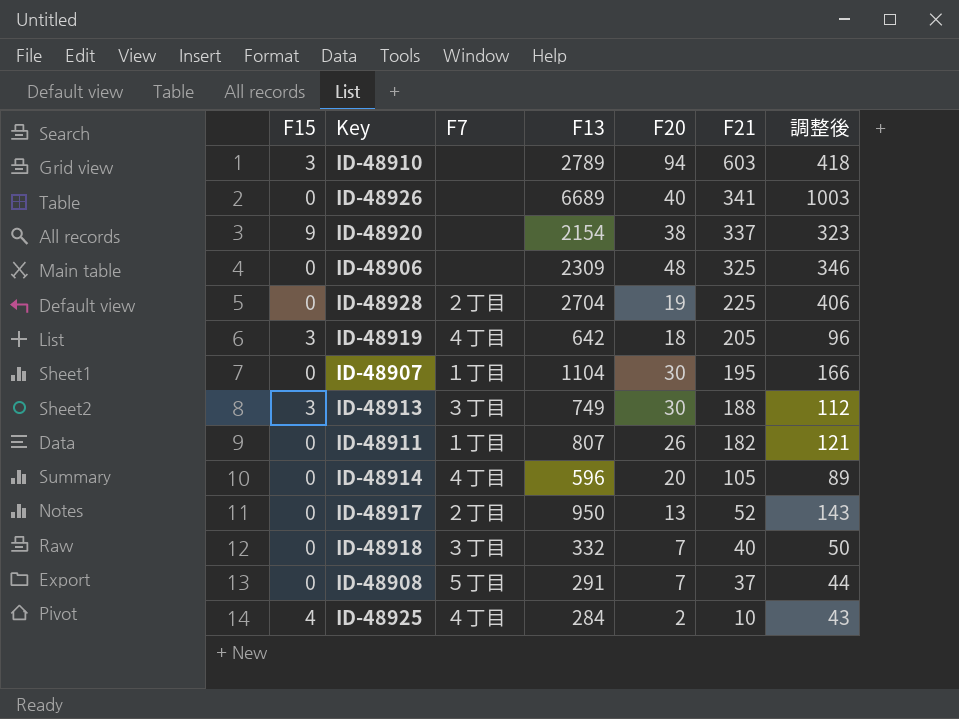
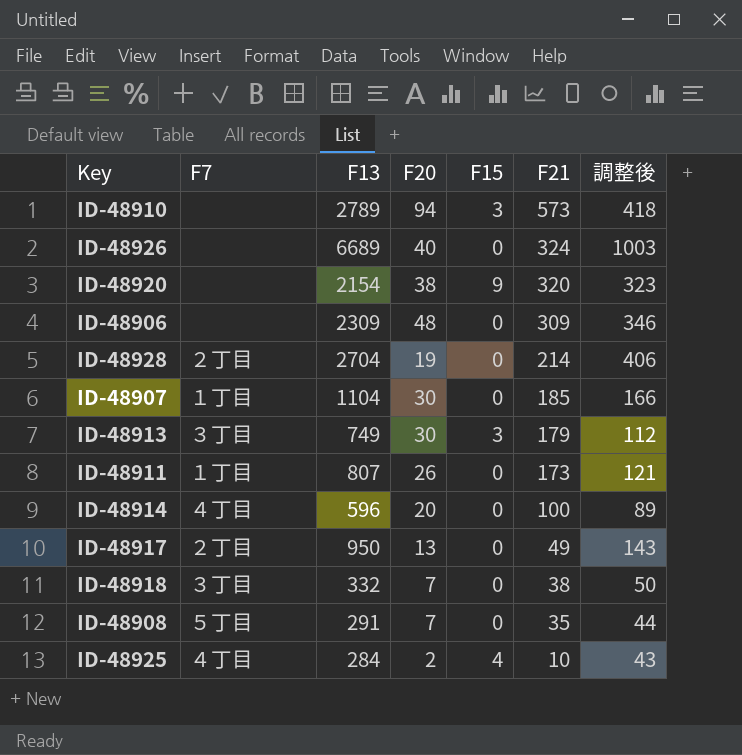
column F15 | position: 1 -> 5
row ID-48919: 3 | ４丁目 | 642 | 18 | 205 | 96 -> none
ID-48910 | F21: 603 -> 573
ID-48926 | F21: 341 -> 324
ID-48920 | F21: 337 -> 320
ID-48906 | F21: 325 -> 309
ID-48928 | F21: 225 -> 214
ID-48907 | F21: 195 -> 185
ID-48913 | F21: 188 -> 179
ID-48911 | F21: 182 -> 173
ID-48914 | F21: 105 -> 100
ID-48917 | F21: 52 -> 49
ID-48918 | F21: 40 -> 38
ID-48908 | F21: 37 -> 35

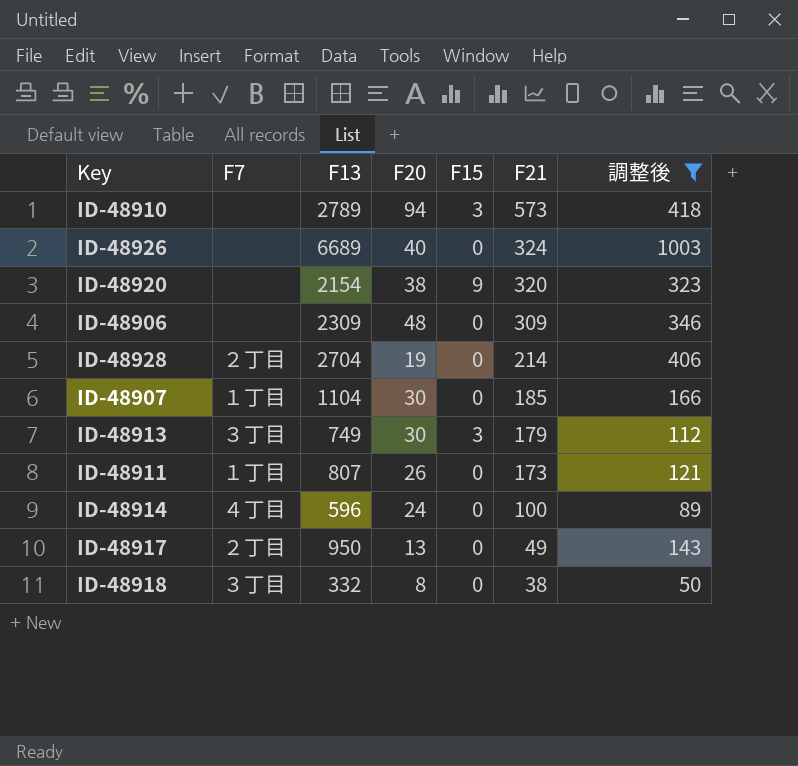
filter: none -> 調整後 >= 50
ID-48914 | F20: 20 -> 24
ID-48918 | F20: 7 -> 8

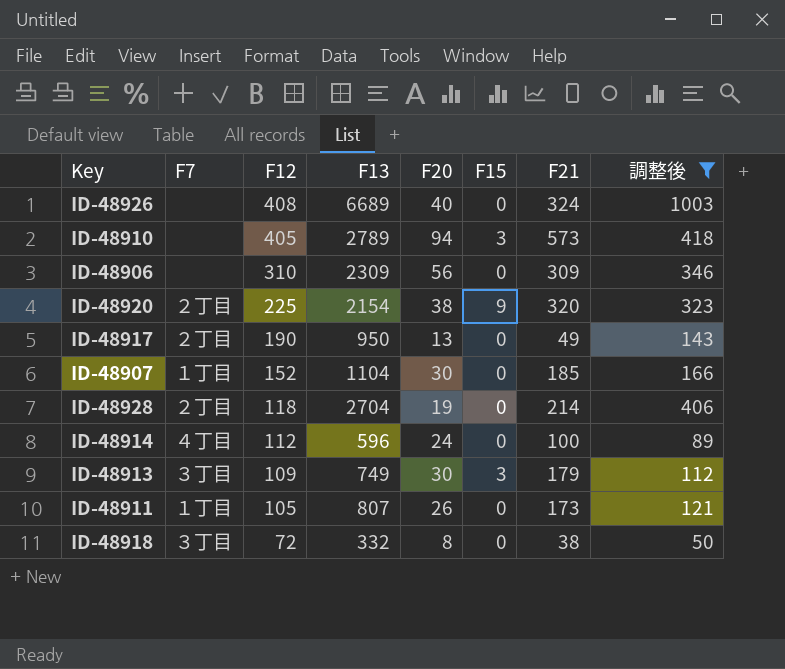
row order: F21 descending -> F12 descending
column F12 | position: none -> 3
ID-48906 | F20: 48 -> 56
ID-48920 | F7: none -> ２丁目

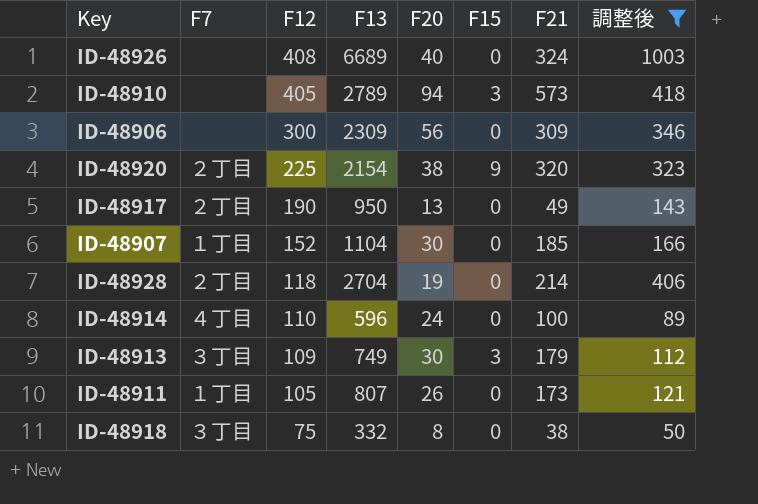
ID-48906 | F12: 310 -> 300
ID-48914 | F12: 112 -> 110
ID-48918 | F12: 72 -> 75

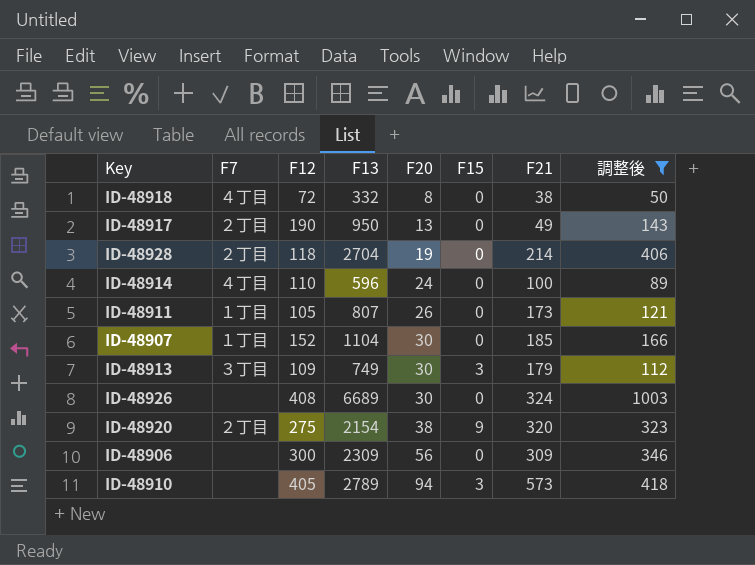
row order: F12 descending -> F20 ascending
ID-48918 | F7: ３丁目 -> ４丁目
ID-48918 | F12: 75 -> 72
ID-48926 | F20: 40 -> 30
ID-48920 | F12: 225 -> 275

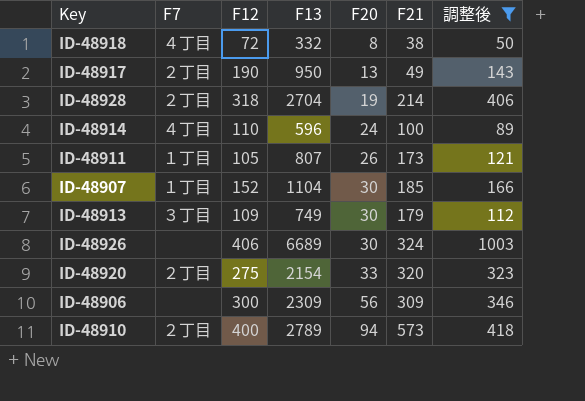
column F15 | position: 6 -> none
ID-48928 | F12: 118 -> 318
ID-48926 | F12: 408 -> 406
ID-48920 | F20: 38 -> 33
ID-48910 | F7: none -> ２丁目
ID-48910 | F12: 405 -> 400

